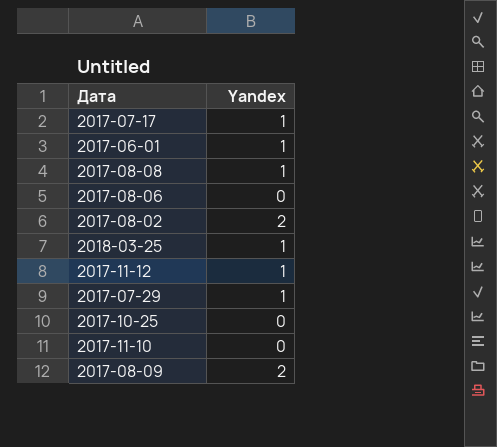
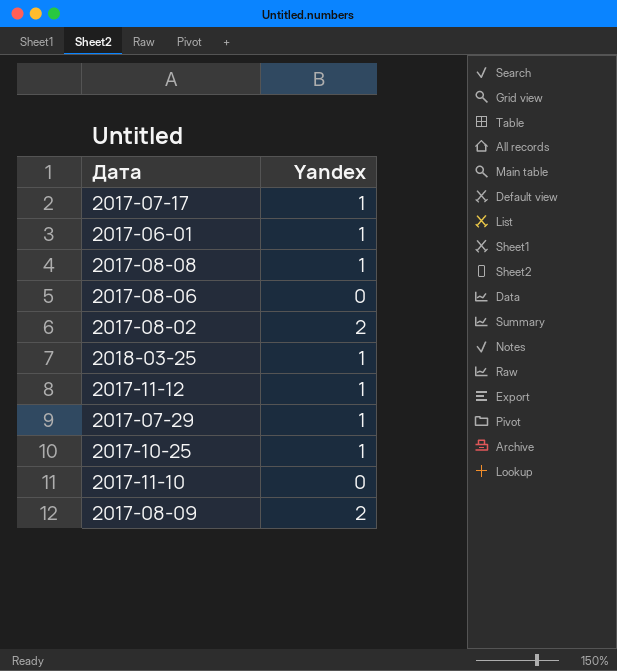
2017-10-25 | Yandex: 0 -> 1

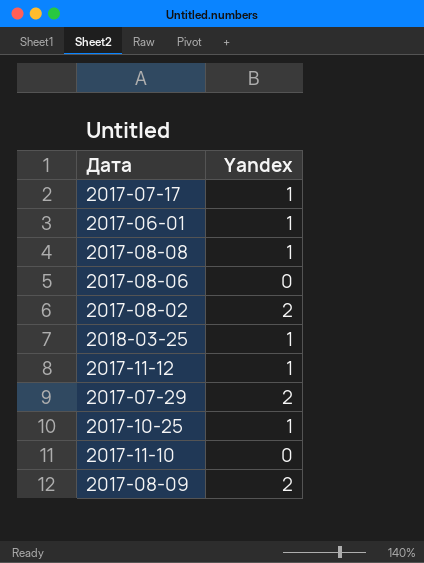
2017-07-29 | Yandex: 1 -> 2

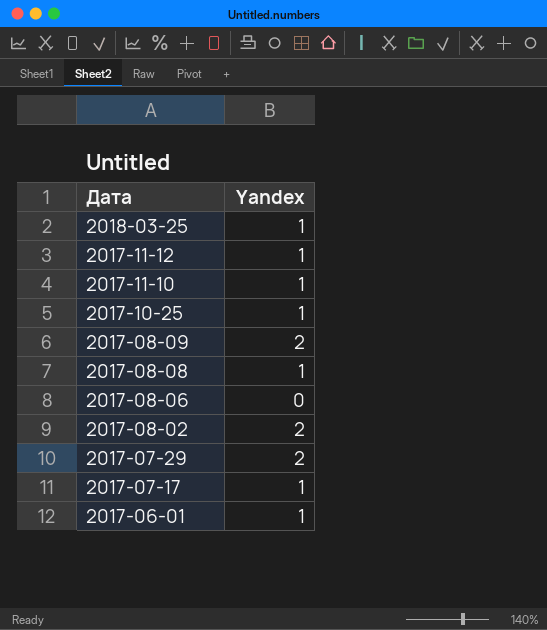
row order: none -> Дата descending
2017-11-10 | Yandex: 0 -> 1

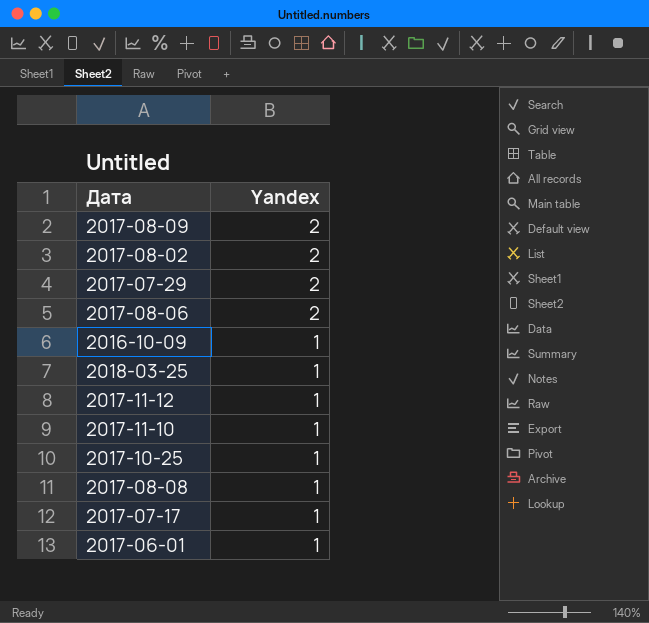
row order: Дата descending -> Yandex descending
2017-08-06 | Yandex: 0 -> 2
row 2016-10-09: none -> 1

